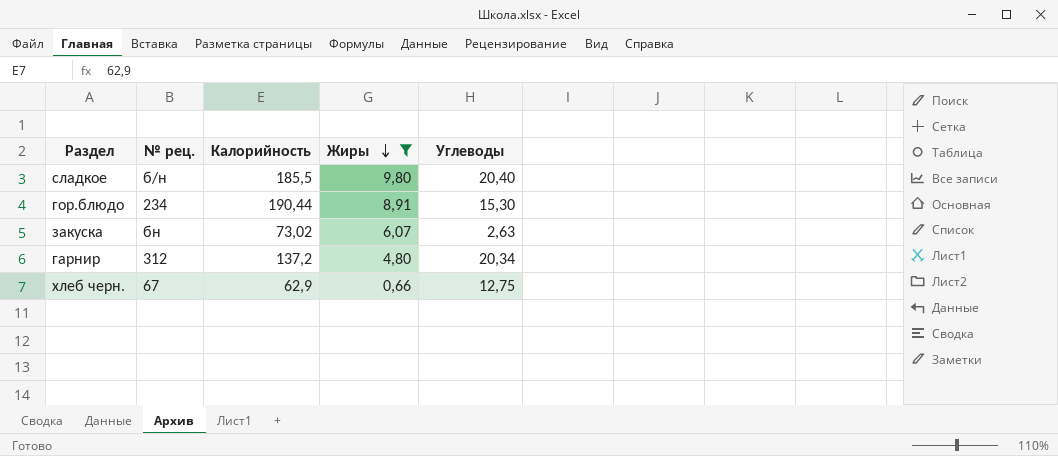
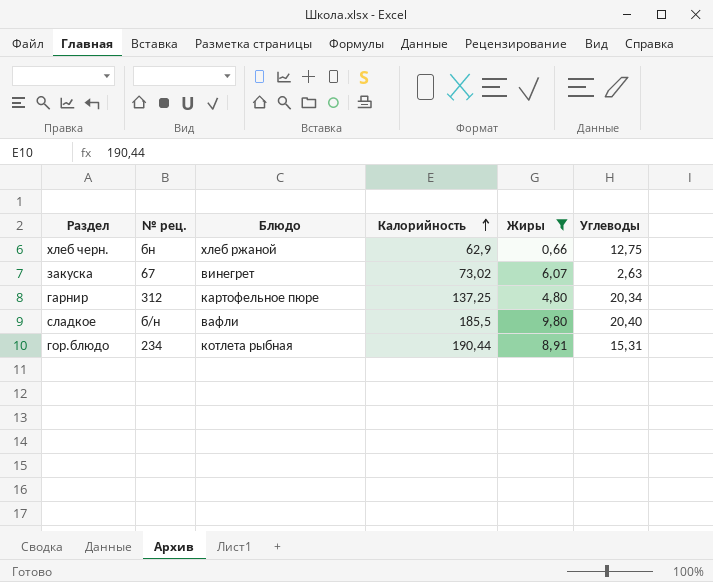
row order: Жиры descending -> Калорийность ascending
column Блюдо | position: none -> 3
хлеб черн. | № рец.: 67 -> бн
закуска | № рец.: бн -> 67
гарнир | Калорийность: 137,2 -> 137,25
гор.блюдо | Углеводы: 15,30 -> 15,31

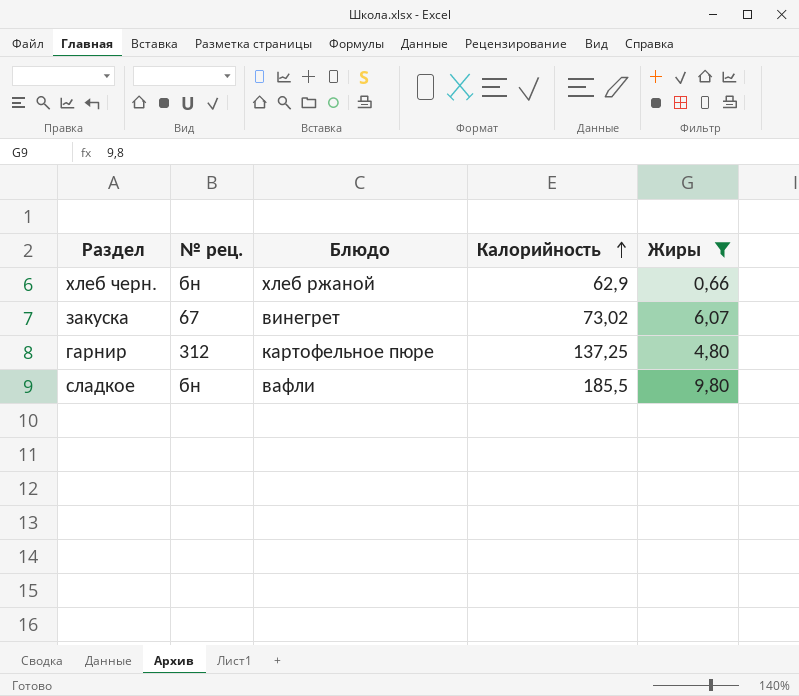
column Углеводы | position: 6 -> none
row гор.блюдо: 234 | котлета рыбная | 190,44 | 8,91 | 15,31 -> none
сладкое | № рец.: б/н -> бн

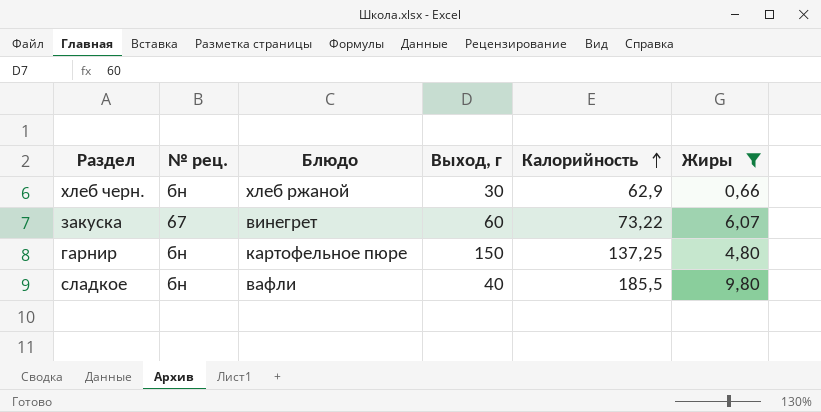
column Выход, г | position: none -> 4
закуска | Калорийность: 73,02 -> 73,22
гарнир | № рец.: 312 -> бн

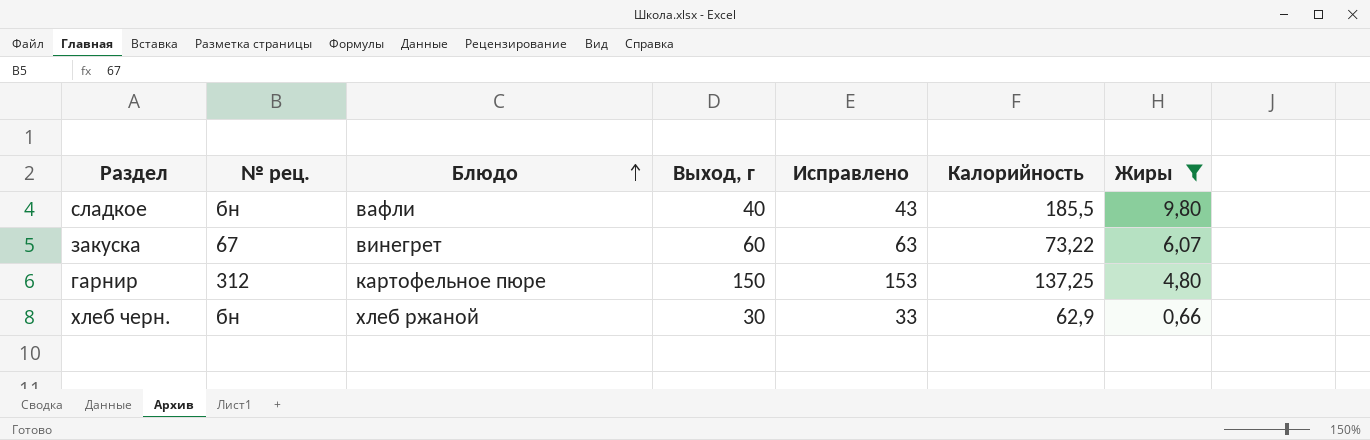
row order: Калорийность ascending -> Блюдо ascending
column Исправлено | formula: none -> [Выход, г] + 3
гарнир | № рец.: бн -> 312

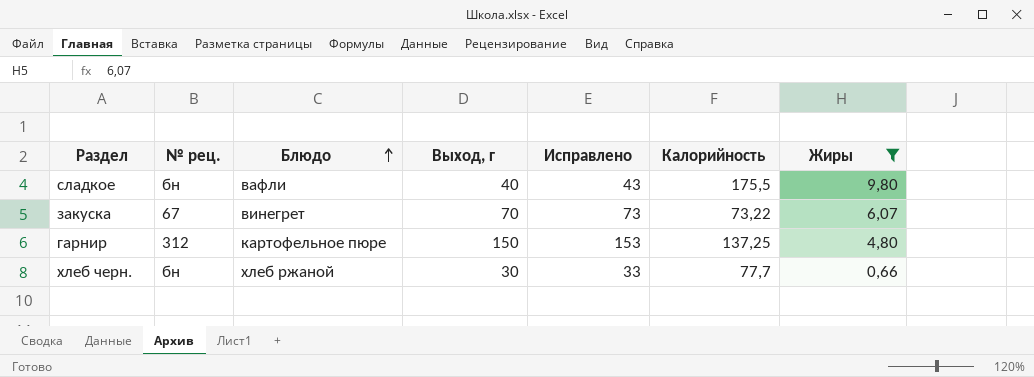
сладкое | Калорийность: 185,5 -> 175,5
закуска | Выход, г: 60 -> 70
закуска | Исправлено: 63 -> 73
хлеб черн. | Калорийность: 62,9 -> 77,7

